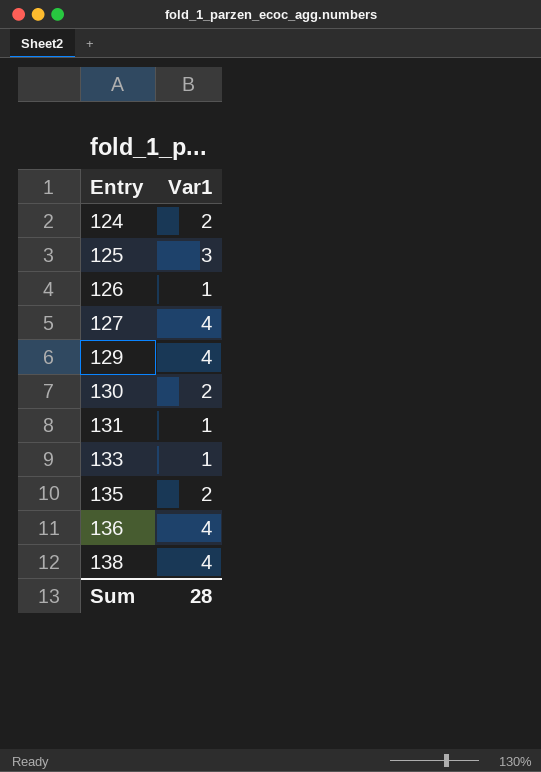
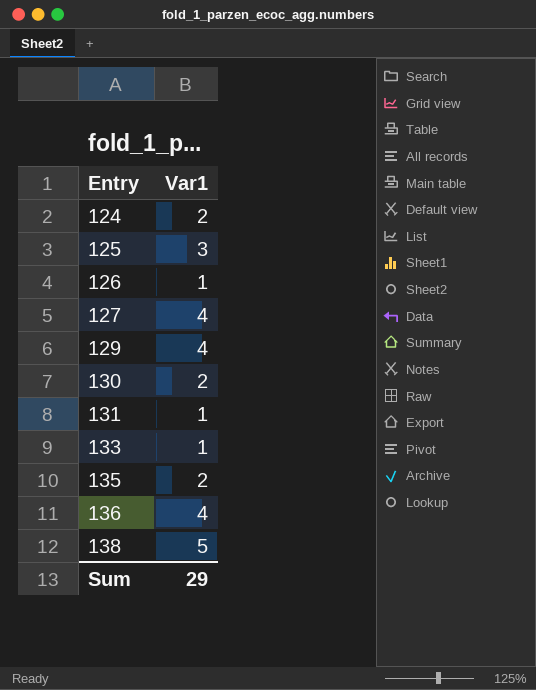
138 | Var1: 4 -> 5
Sum | Var1: 28 -> 29

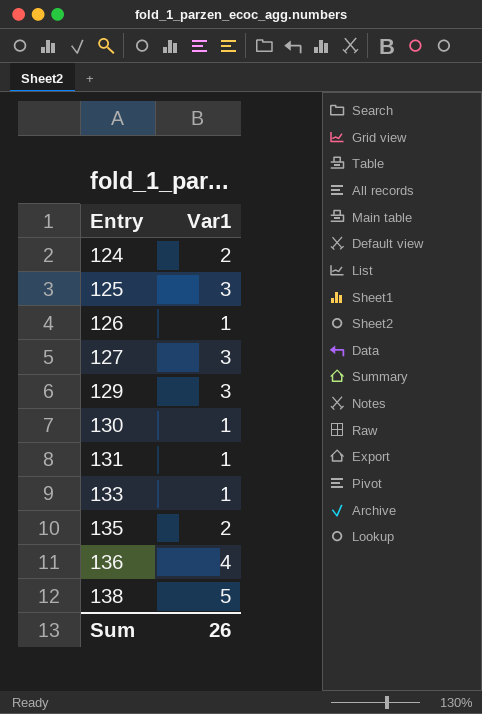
127 | Var1: 4 -> 3
129 | Var1: 4 -> 3
130 | Var1: 2 -> 1
Sum | Var1: 29 -> 26

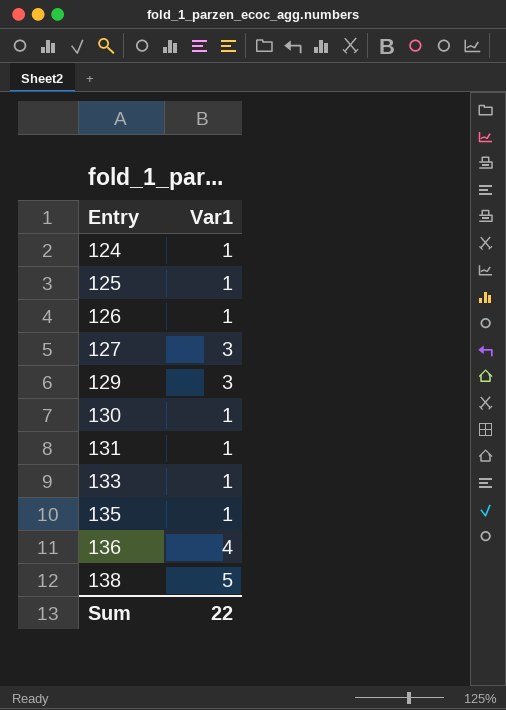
124 | Var1: 2 -> 1
125 | Var1: 3 -> 1
135 | Var1: 2 -> 1
Sum | Var1: 26 -> 22

